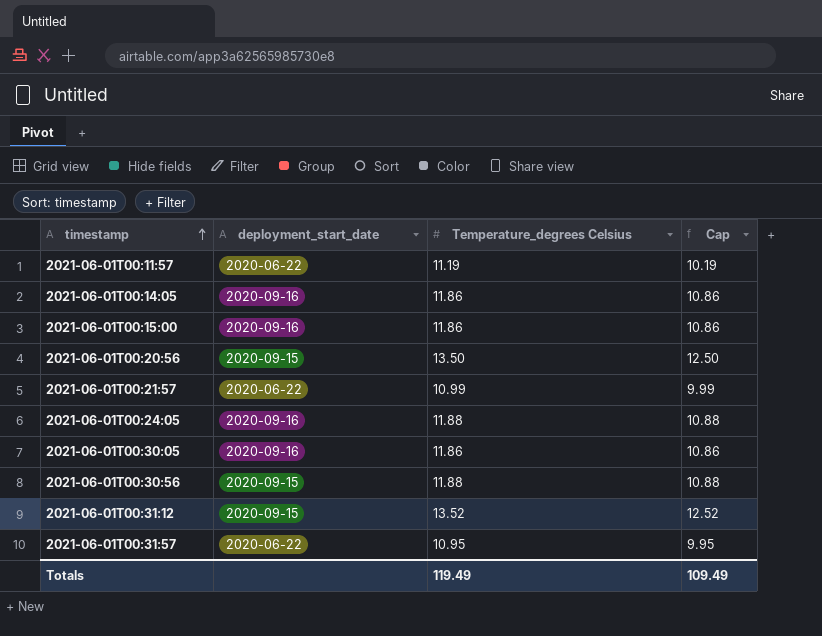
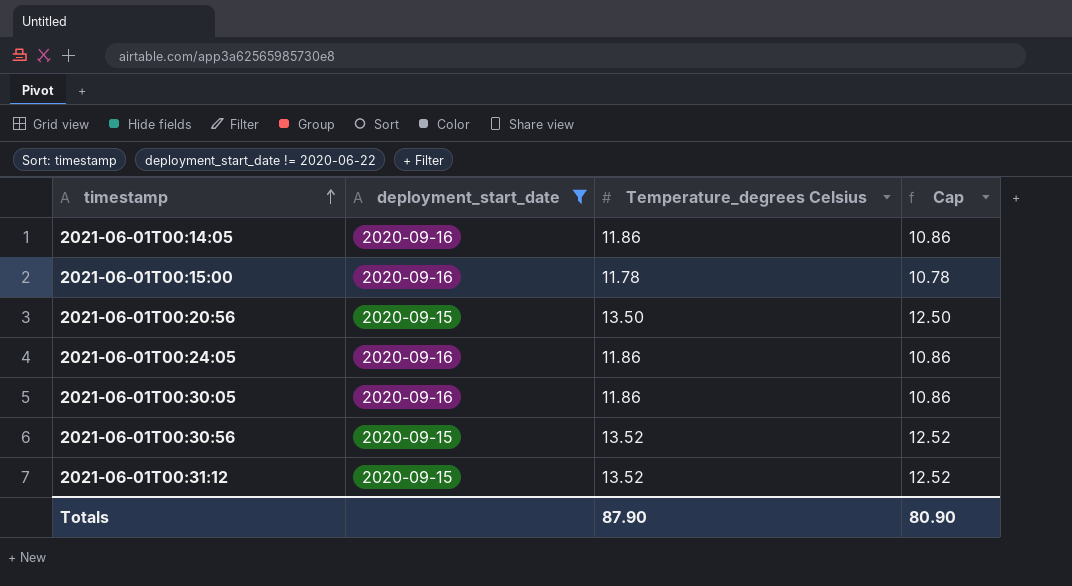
filter: none -> deployment_start_date != 2020-06-22
2021-06-01T00:15:00 | Temperature_degrees Celsius: 11.86 -> 11.78
2021-06-01T00:15:00 | Cap: 10.86 -> 10.78
2021-06-01T00:24:05 | Temperature_degrees Celsius: 11.88 -> 11.86
2021-06-01T00:24:05 | Cap: 10.88 -> 10.86
2021-06-01T00:30:56 | Temperature_degrees Celsius: 11.88 -> 13.52
2021-06-01T00:30:56 | Cap: 10.88 -> 12.52
Totals | Temperature_degrees Celsius: 119.49 -> 87.90
Totals | Cap: 109.49 -> 80.90

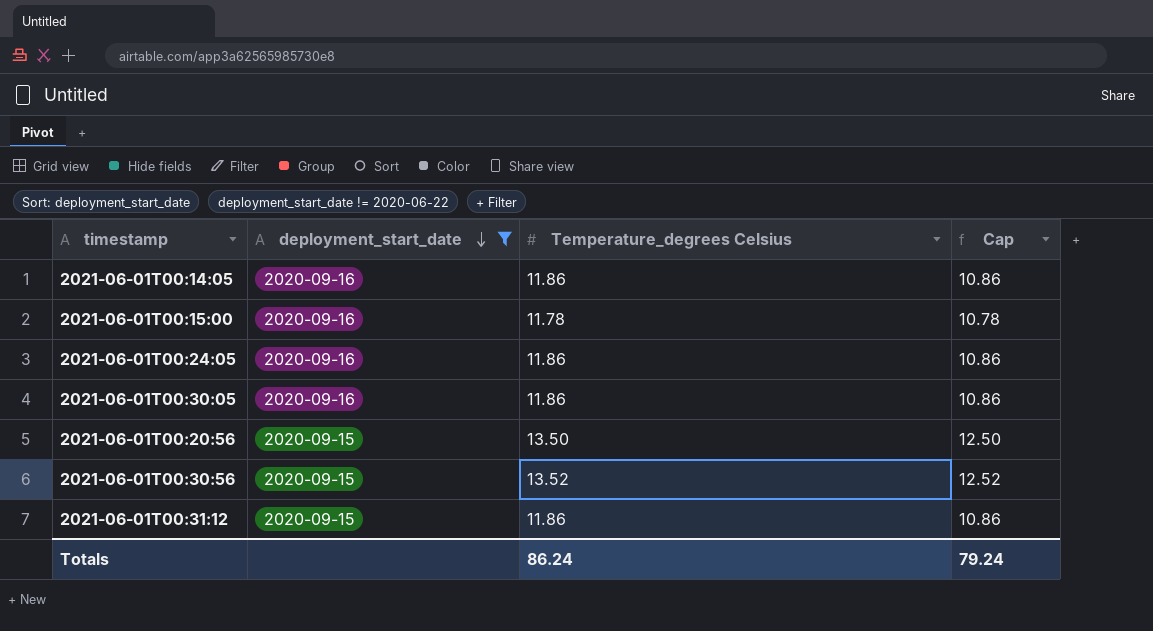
row order: timestamp ascending -> deployment_start_date descending
2021-06-01T00:31:12 | Temperature_degrees Celsius: 13.52 -> 11.86
2021-06-01T00:31:12 | Cap: 12.52 -> 10.86
Totals | Temperature_degrees Celsius: 87.90 -> 86.24
Totals | Cap: 80.90 -> 79.24

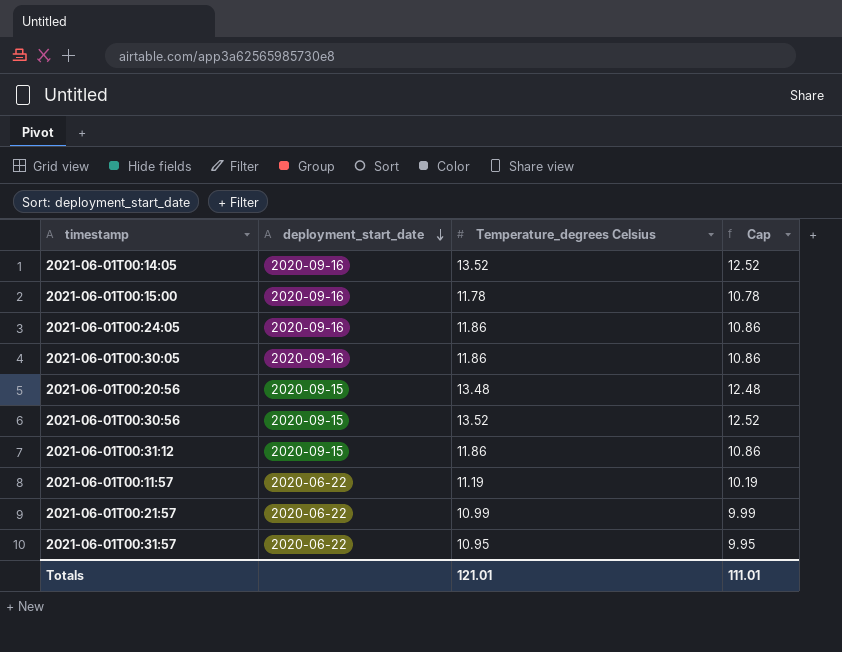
filter: deployment_start_date != 2020-06-22 -> none
2021-06-01T00:14:05 | Temperature_degrees Celsius: 11.86 -> 13.52
2021-06-01T00:14:05 | Cap: 10.86 -> 12.52
2021-06-01T00:20:56 | Temperature_degrees Celsius: 13.50 -> 13.48
2021-06-01T00:20:56 | Cap: 12.50 -> 12.48
Totals | Temperature_degrees Celsius: 86.24 -> 121.01
Totals | Cap: 79.24 -> 111.01

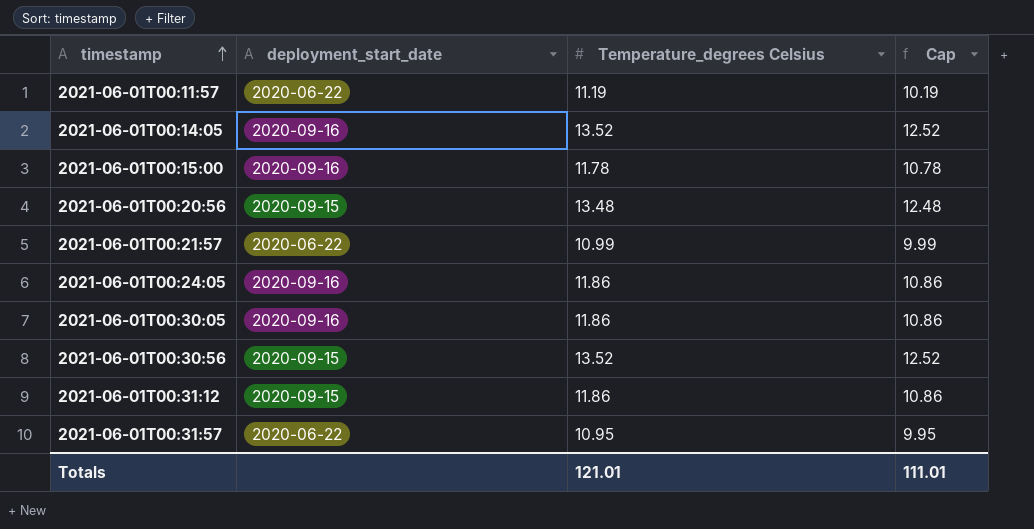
row order: deployment_start_date descending -> timestamp ascending

